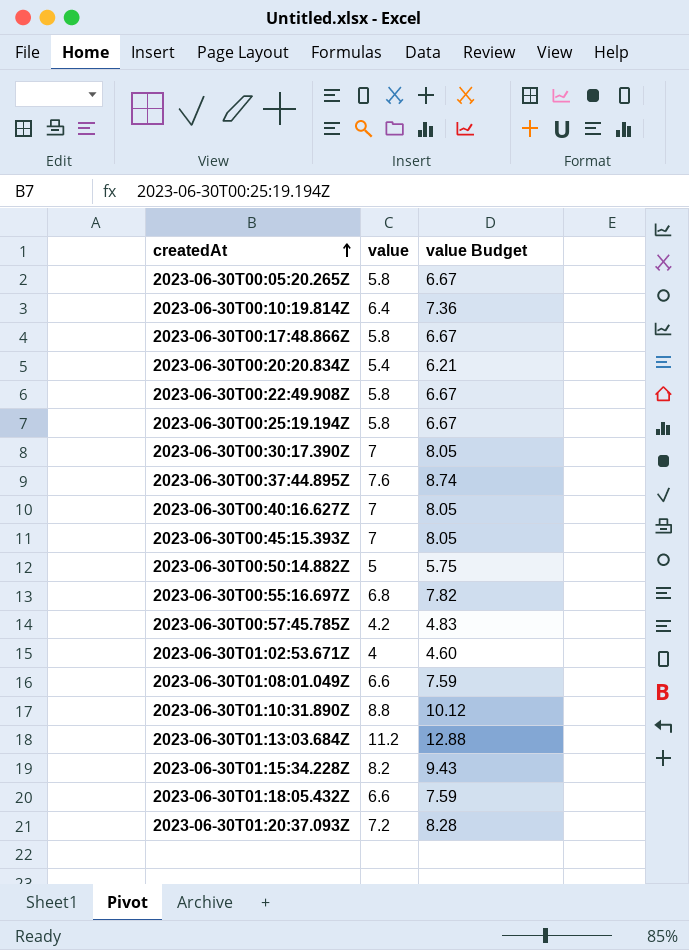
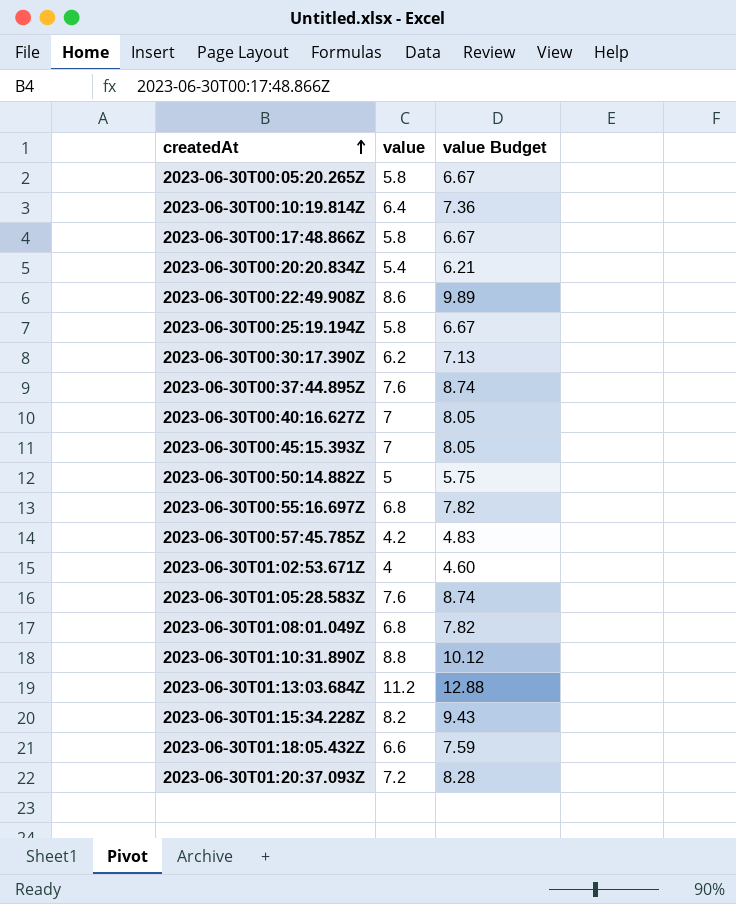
2023-06-30T00:22:49.908Z | value: 5.8 -> 8.6
2023-06-30T00:22:49.908Z | value Budget: 6.67 -> 9.89
2023-06-30T00:30:17.390Z | value: 7 -> 6.2
2023-06-30T00:30:17.390Z | value Budget: 8.05 -> 7.13
row 2023-06-30T01:05:28.583Z: none -> 7.6 | 8.74
2023-06-30T01:08:01.049Z | value: 6.6 -> 6.8
2023-06-30T01:08:01.049Z | value Budget: 7.59 -> 7.82

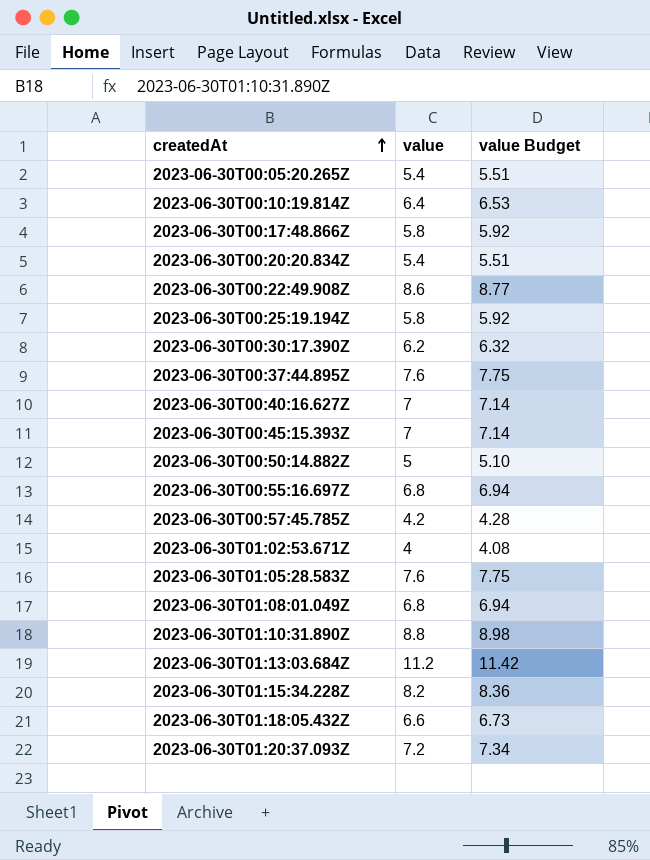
column value Budget | formula: [value] * 1.15 -> [value] * 1.02
2023-06-30T00:05:20.265Z | value: 5.8 -> 5.4

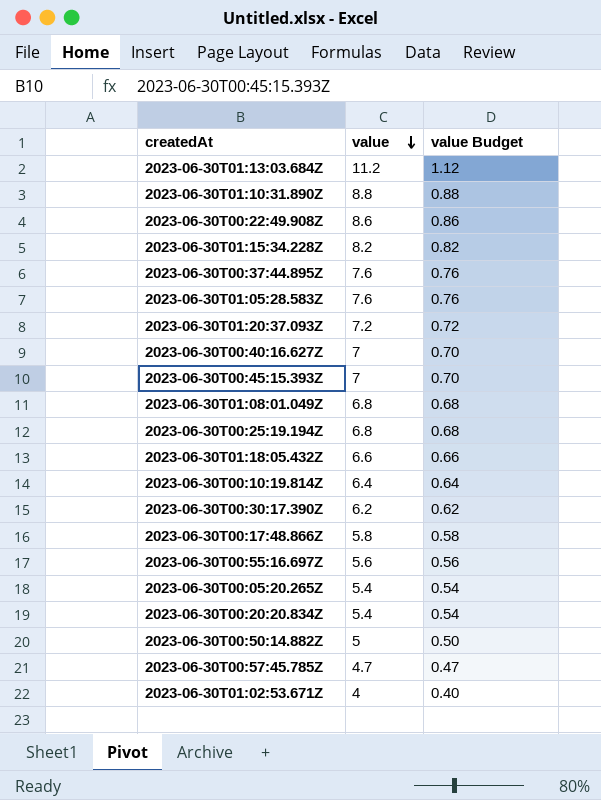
row order: createdAt ascending -> value descending
column value Budget | formula: [value] * 1.02 -> [value] * 0.1
2023-06-30T00:25:19.194Z | value: 5.8 -> 6.8
2023-06-30T00:55:16.697Z | value: 6.8 -> 5.6
2023-06-30T00:57:45.785Z | value: 4.2 -> 4.7

